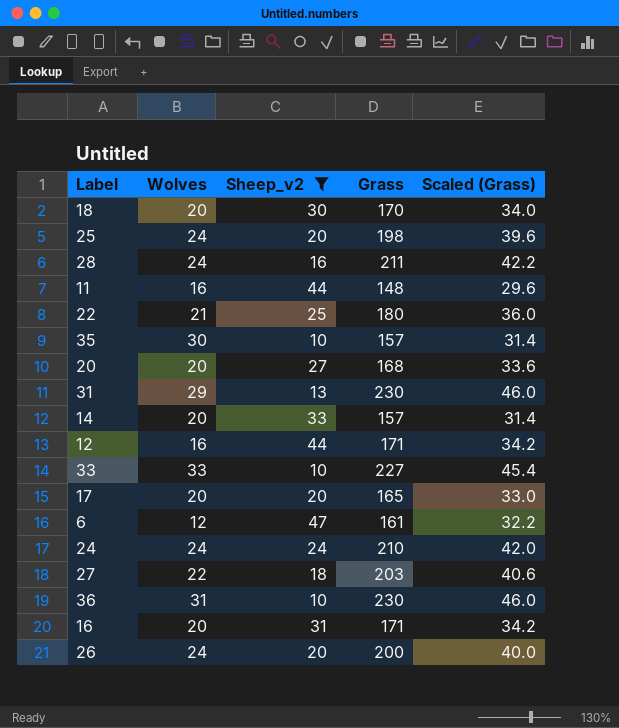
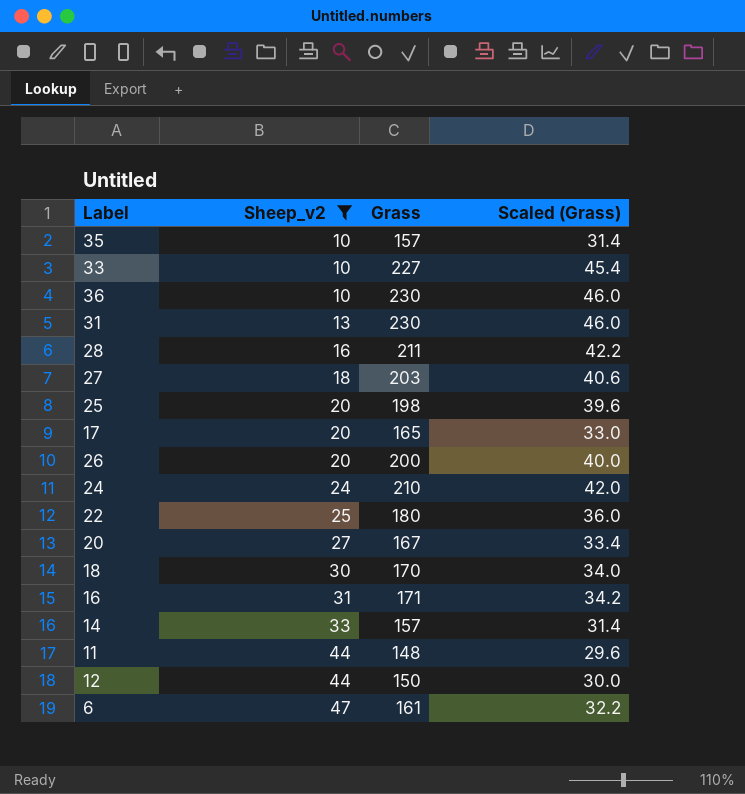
row order: none -> Sheep_v2 ascending
column Wolves | position: 2 -> none
20 | Grass: 168 -> 167
20 | Scaled (Grass): 33.6 -> 33.4
12 | Grass: 171 -> 150
12 | Scaled (Grass): 34.2 -> 30.0

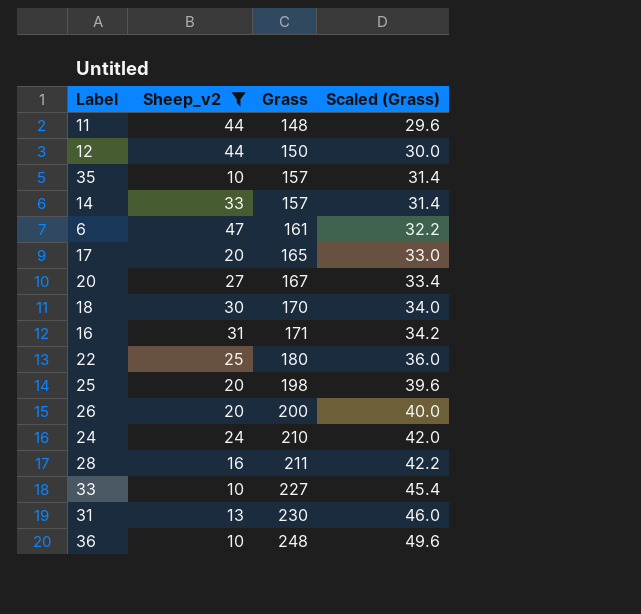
row order: Sheep_v2 ascending -> Grass ascending
row 27: 18 | 203 | 40.6 -> none
36 | Grass: 230 -> 248
36 | Scaled (Grass): 46.0 -> 49.6

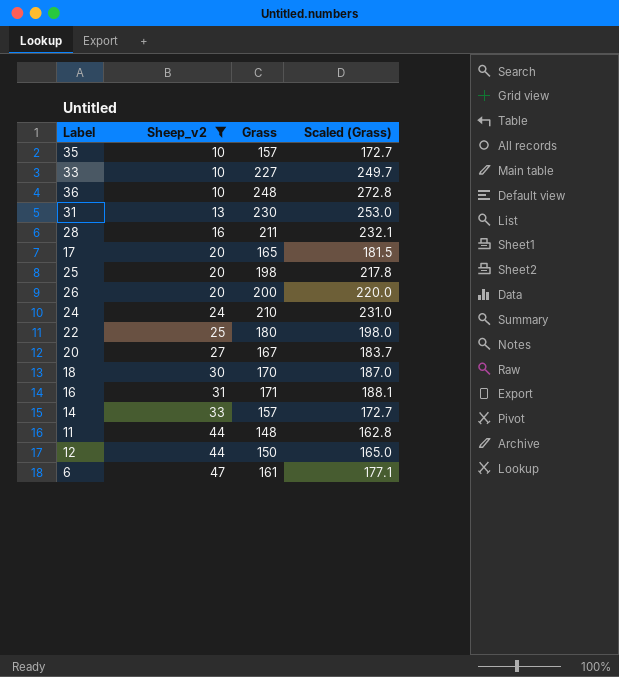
row order: Grass ascending -> Sheep_v2 ascending
column Scaled (Grass) | formula: [Grass] * 0.2 -> [Grass] * 1.1

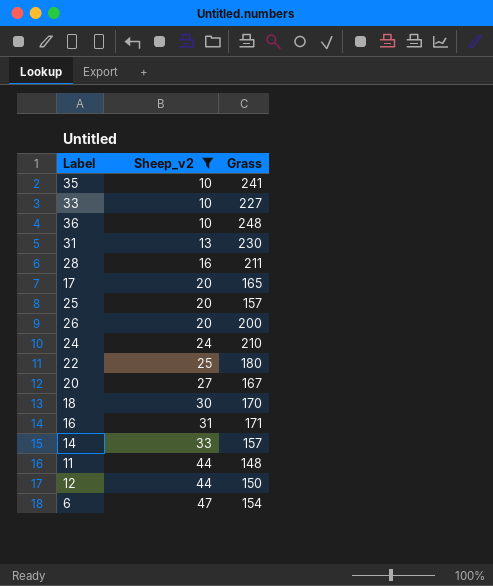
column Scaled (Grass) | formula: [Grass] * 1.1 -> none
35 | Grass: 157 -> 241
25 | Grass: 198 -> 157
6 | Grass: 161 -> 154

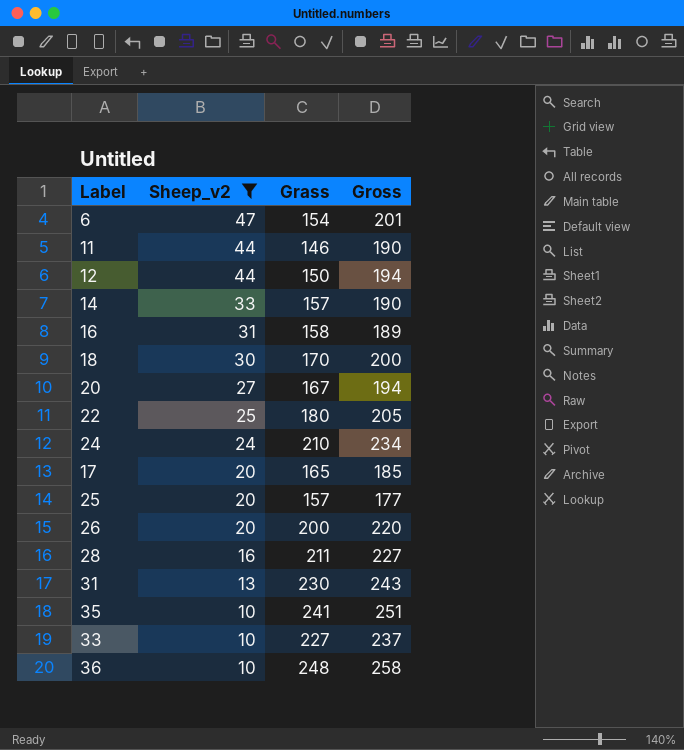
row order: Sheep_v2 ascending -> Sheep_v2 descending
column Gross | formula: none -> [Sheep_v2] + [Grass]
11 | Grass: 148 -> 146
16 | Grass: 171 -> 158

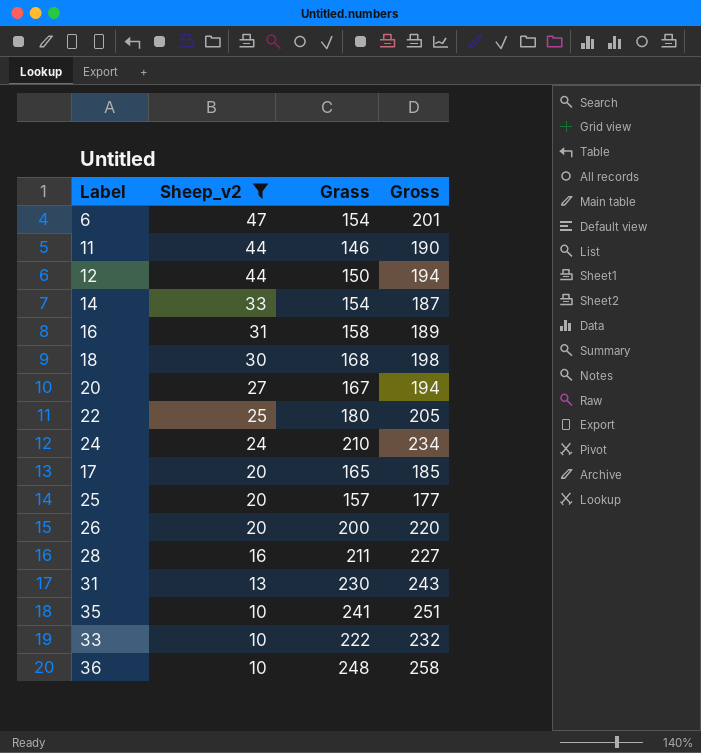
14 | Grass: 157 -> 154
14 | Gross: 190 -> 187
18 | Grass: 170 -> 168
18 | Gross: 200 -> 198
33 | Grass: 227 -> 222
33 | Gross: 237 -> 232

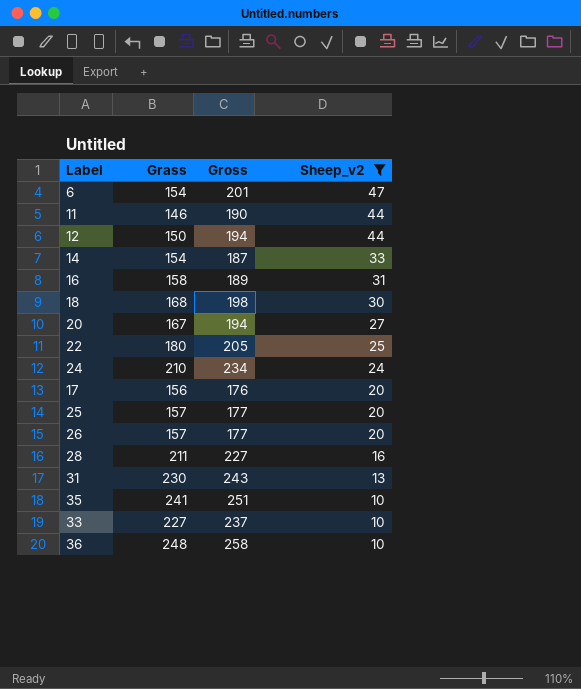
column Sheep_v2 | position: 2 -> 4
17 | Grass: 165 -> 156
17 | Gross: 185 -> 176
26 | Grass: 200 -> 157
26 | Gross: 220 -> 177
33 | Grass: 222 -> 227
33 | Gross: 232 -> 237

